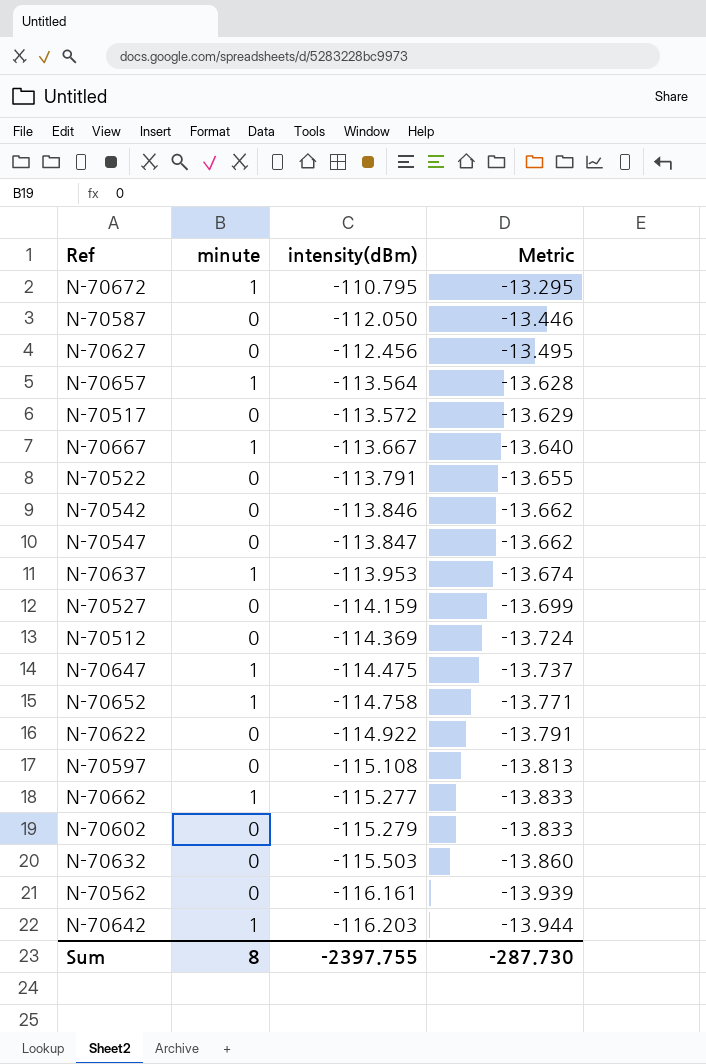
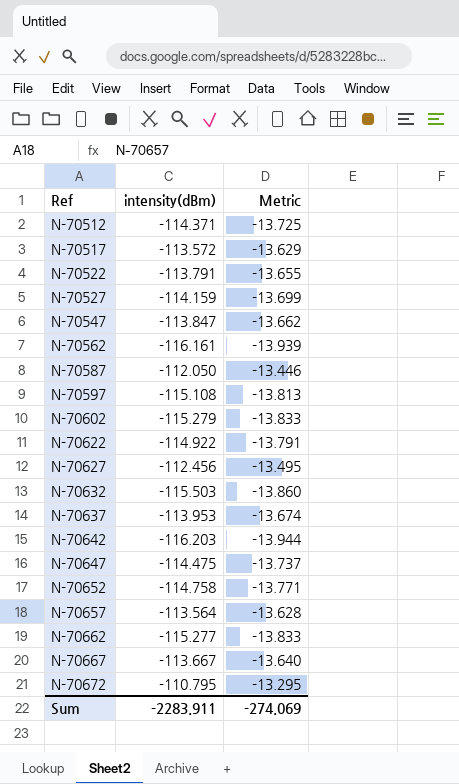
row order: intensity(dBm) descending -> Ref ascending
column minute | position: 2 -> none
row N-70542: 0 | -113.846 | -13.662 -> none
N-70512 | intensity(dBm): -114.369 -> -114.371
N-70512 | Metric: -13.724 -> -13.725
Sum | intensity(dBm): -2397.755 -> -2283.911
Sum | Metric: -287.730 -> -274.069

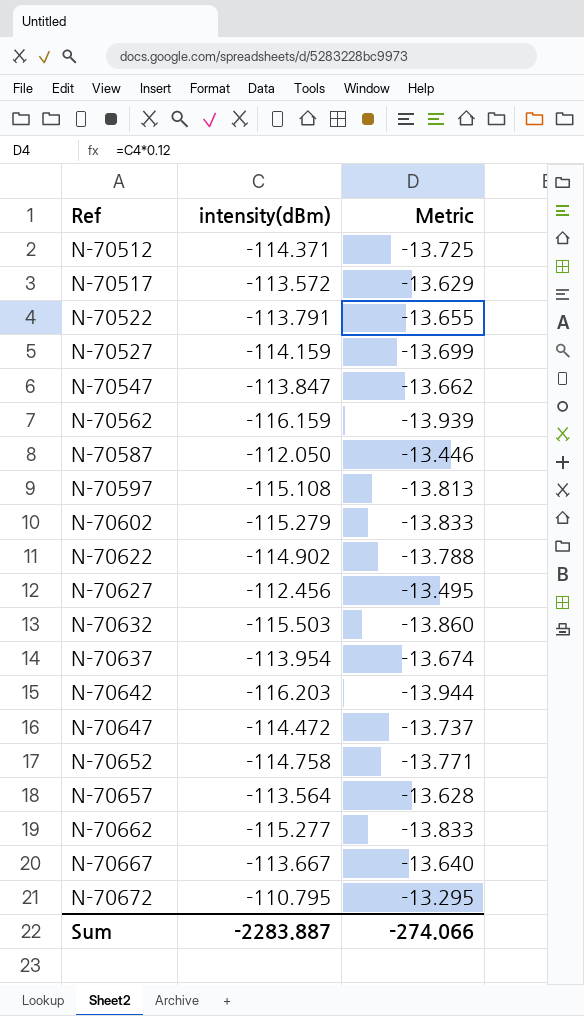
N-70562 | intensity(dBm): -116.161 -> -116.159
N-70622 | intensity(dBm): -114.922 -> -114.902
N-70622 | Metric: -13.791 -> -13.788
N-70637 | intensity(dBm): -113.953 -> -113.954
N-70647 | intensity(dBm): -114.475 -> -114.472
Sum | intensity(dBm): -2283.911 -> -2283.887
Sum | Metric: -274.069 -> -274.066

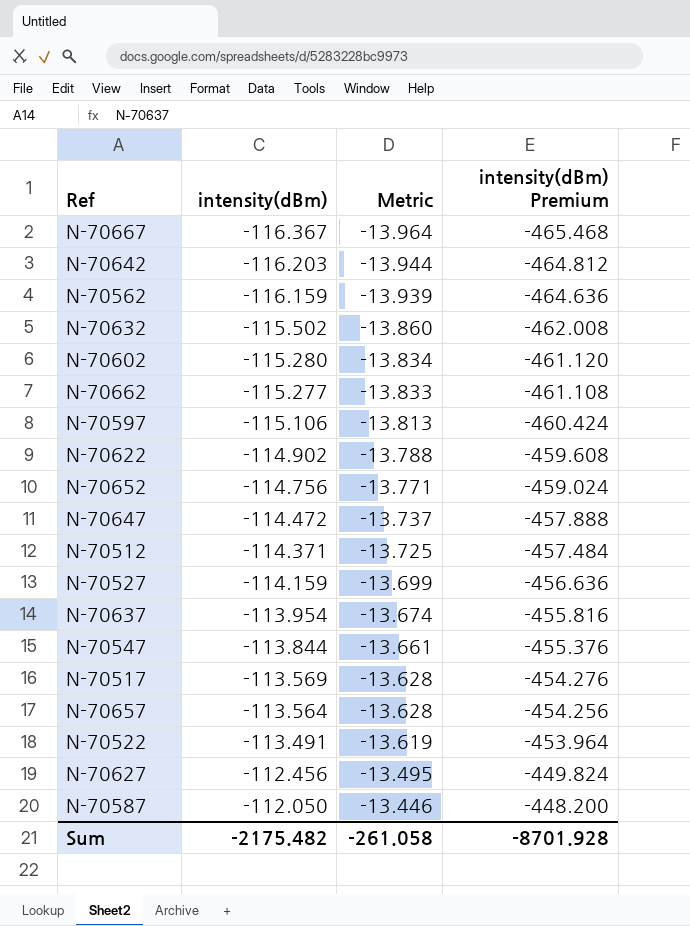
row order: Ref ascending -> intensity(dBm) ascending
column intensity(dBm) Premium | formula: none -> [intensity(dBm)] * 4
row N-70672: -110.795 | -13.295 -> none
N-70667 | intensity(dBm): -113.667 -> -116.367
N-70667 | Metric: -13.640 -> -13.964
N-70632 | intensity(dBm): -115.503 -> -115.502
N-70602 | intensity(dBm): -115.279 -> -115.280
N-70602 | Metric: -13.833 -> -13.834
N-70597 | intensity(dBm): -115.108 -> -115.106
N-70652 | intensity(dBm): -114.758 -> -114.756
N-70547 | intensity(dBm): -113.847 -> -113.844
N-70547 | Metric: -13.662 -> -13.661
N-70517 | intensity(dBm): -113.572 -> -113.569
N-70517 | Metric: -13.629 -> -13.628
N-70522 | intensity(dBm): -113.791 -> -113.491
N-70522 | Metric: -13.655 -> -13.619
Sum | intensity(dBm): -2283.887 -> -2175.482
Sum | Metric: -274.066 -> -261.058

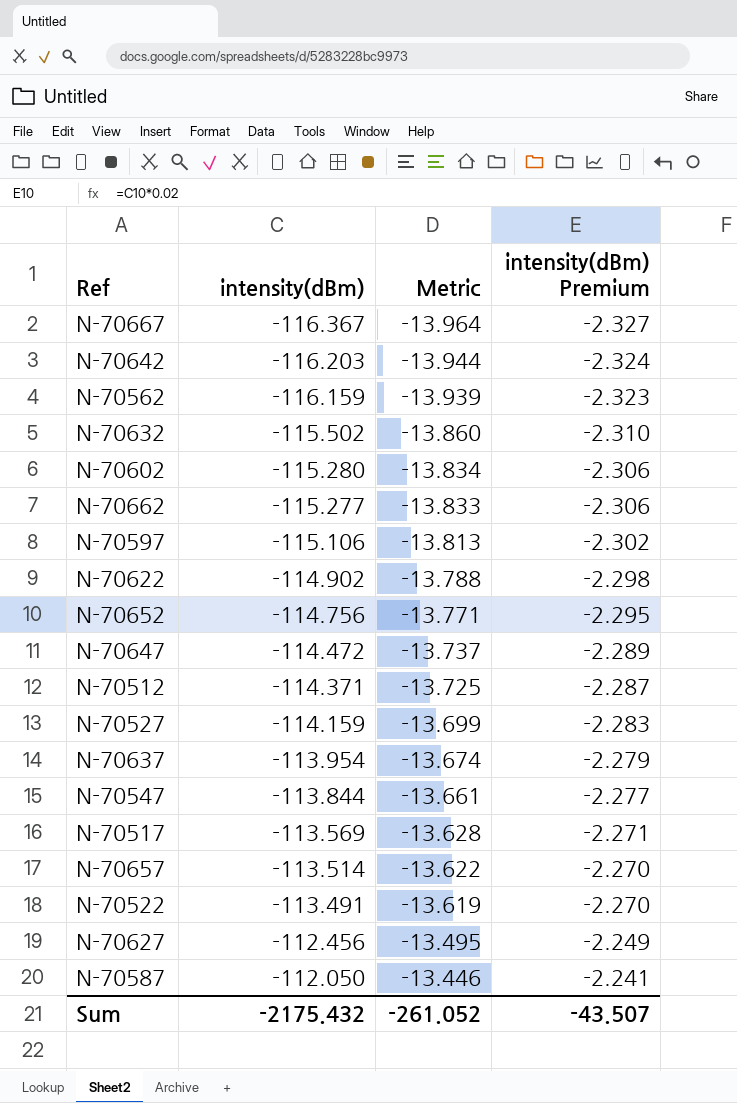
column intensity(dBm) Premium | formula: [intensity(dBm)] * 4 -> [intensity(dBm)] * 0.02
N-70657 | intensity(dBm): -113.564 -> -113.514
N-70657 | Metric: -13.628 -> -13.622
Sum | intensity(dBm): -2175.482 -> -2175.432
Sum | Metric: -261.058 -> -261.052
Sum | intensity(dBm) Premium: -8701.928 -> -43.507

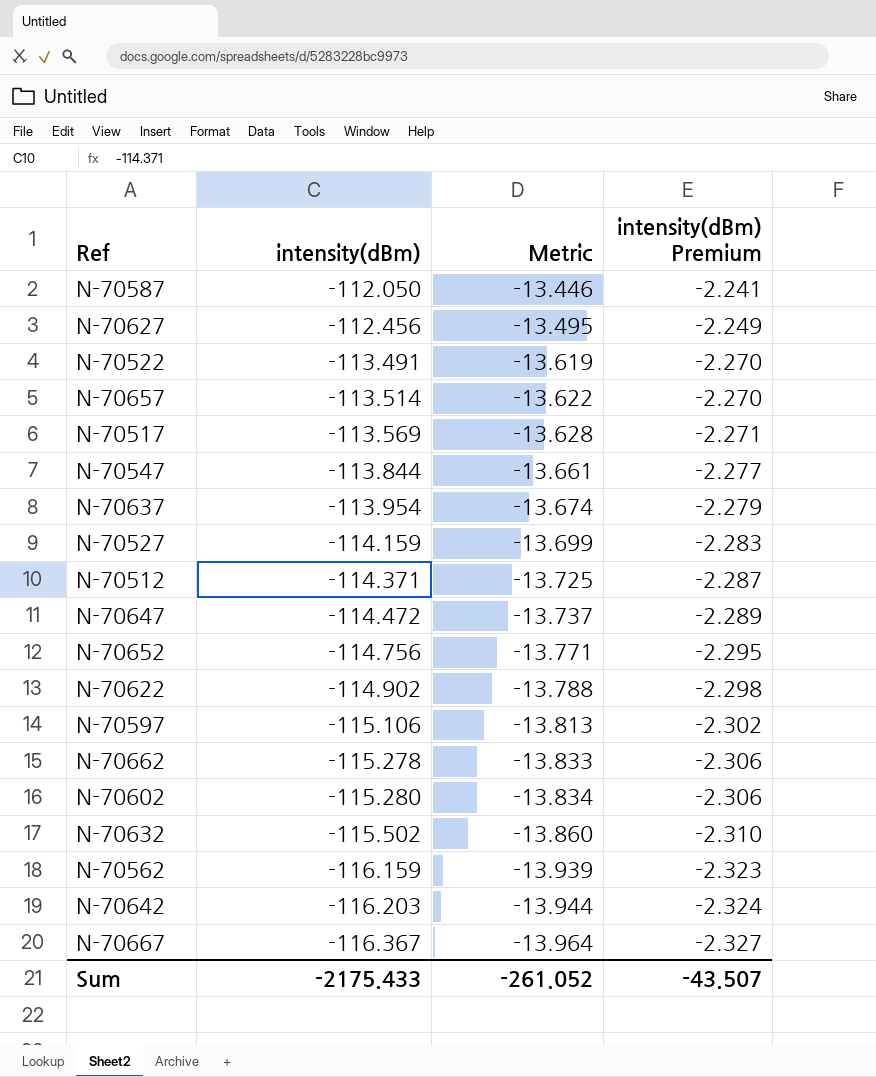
row order: intensity(dBm) ascending -> intensity(dBm) descending
N-70662 | intensity(dBm): -115.277 -> -115.278
Sum | intensity(dBm): -2175.432 -> -2175.433

